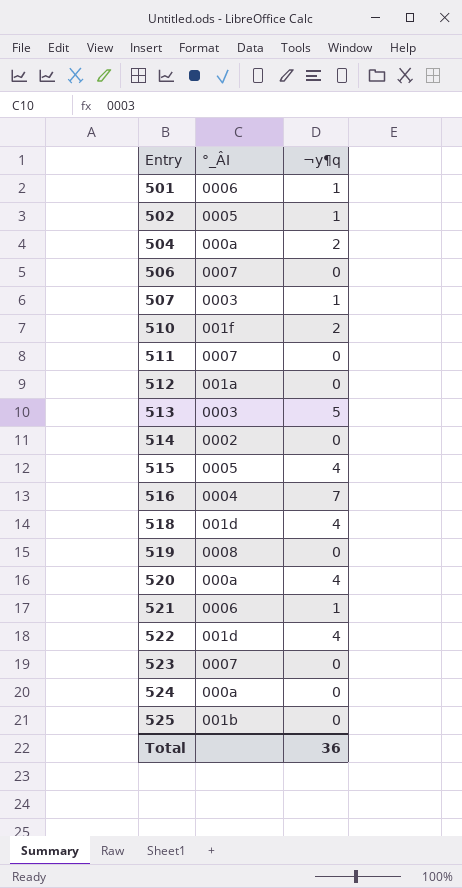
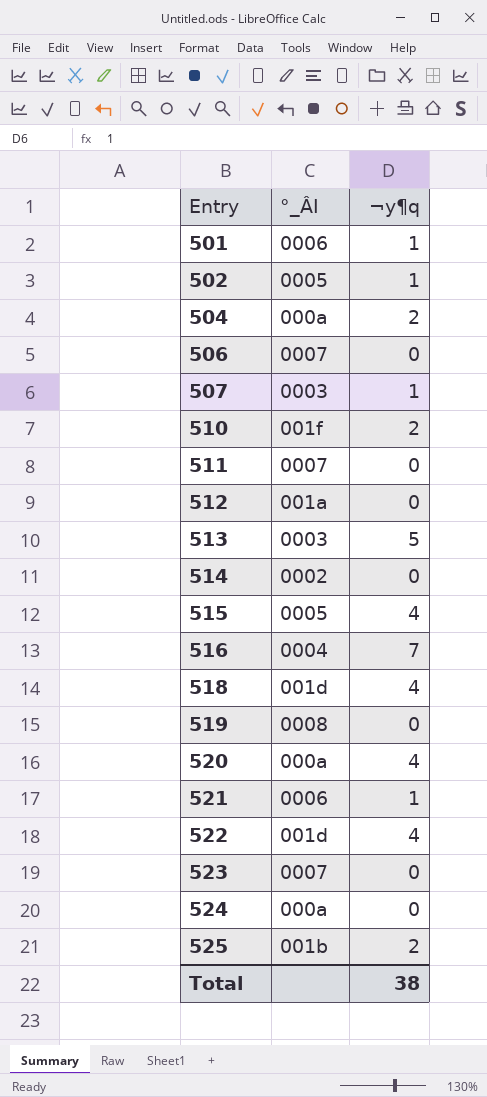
525 | ¬y¶q: 0 -> 2
Total | ¬y¶q: 36 -> 38

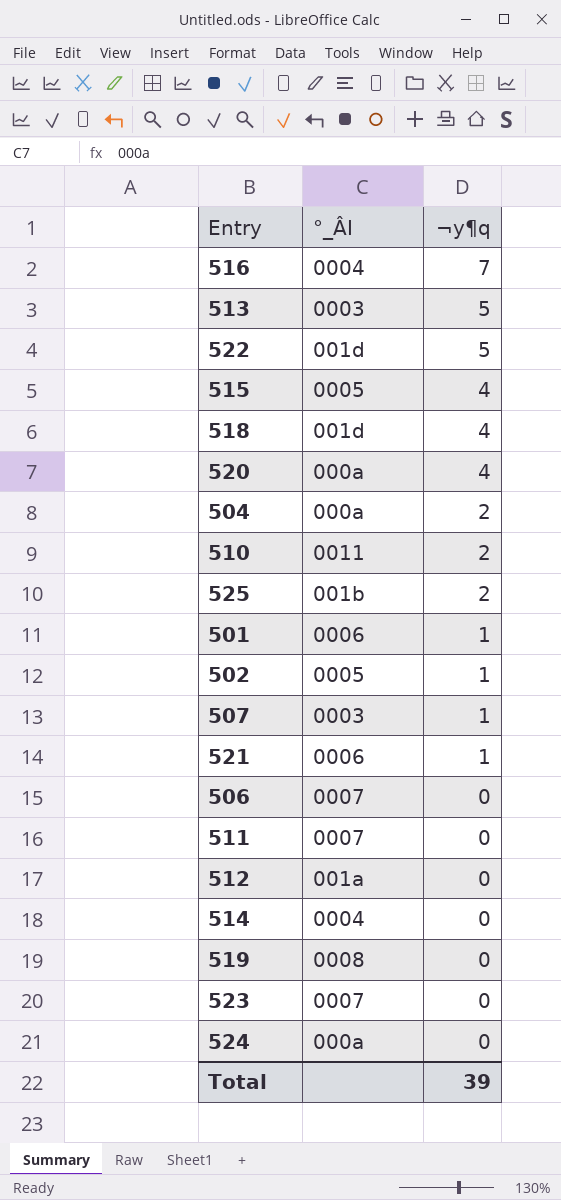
row order: Entry ascending -> ¬y¶q descending
522 | ¬y¶q: 4 -> 5
510 | °_ÂI: 001f -> 0011
514 | °_ÂI: 0002 -> 0004
Total | ¬y¶q: 38 -> 39

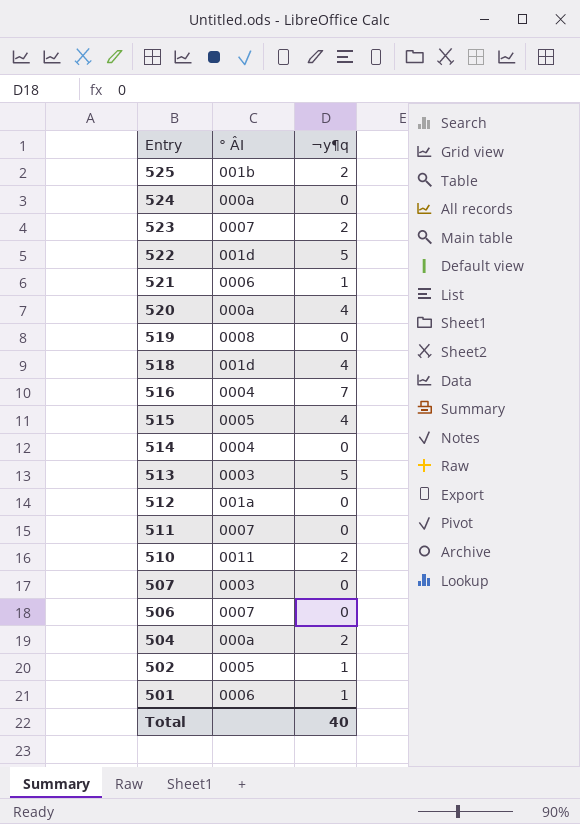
row order: ¬y¶q descending -> Entry descending
column name: °_ÂI -> ° ÂI
523 | ¬y¶q: 0 -> 2
507 | ¬y¶q: 1 -> 0
Total | ¬y¶q: 39 -> 40

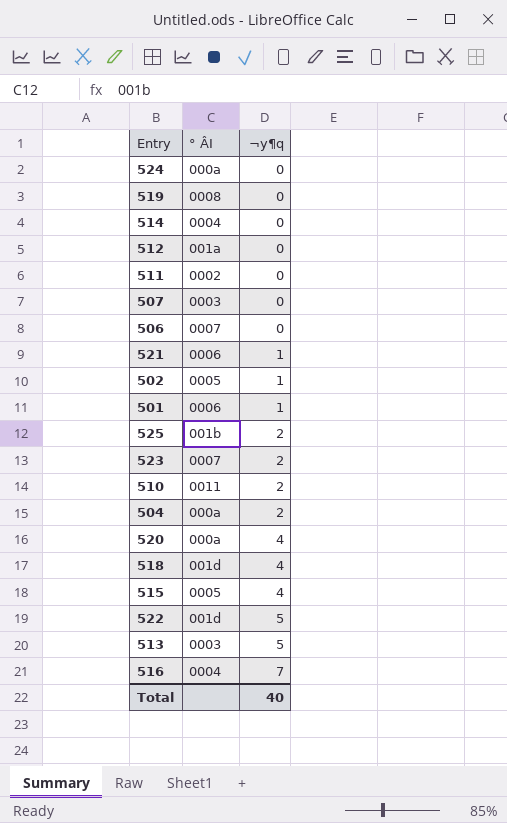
row order: Entry descending -> ¬y¶q ascending
511 | ° ÂI: 0007 -> 0002

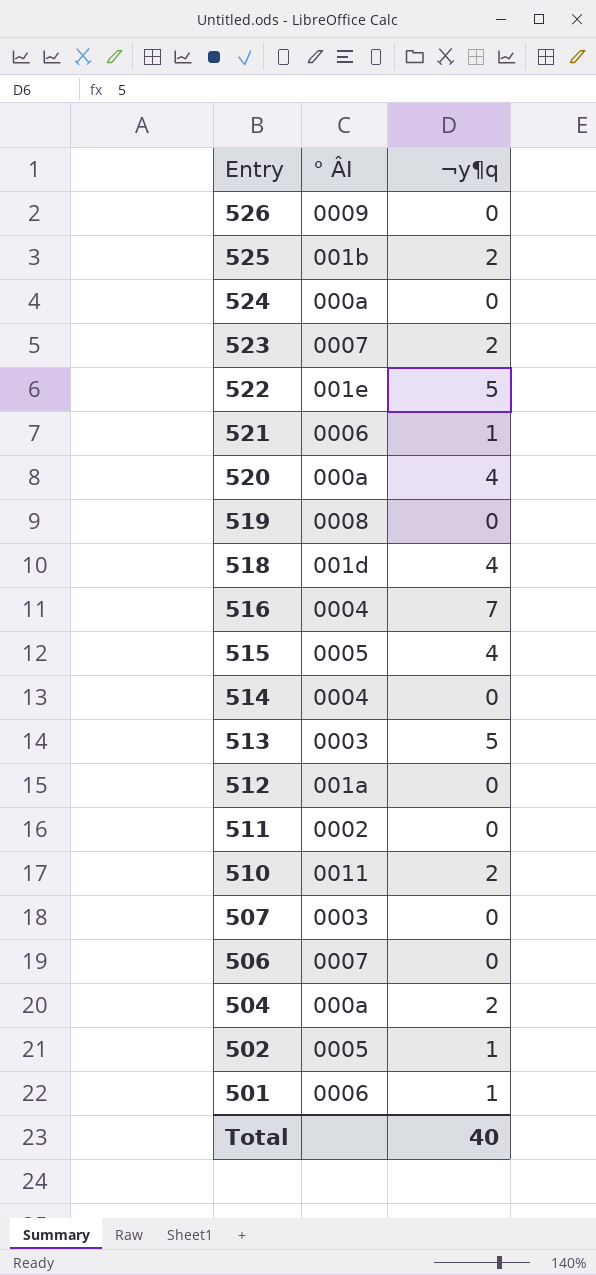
row order: ¬y¶q ascending -> Entry descending
row 526: none -> 0009 | 0
522 | ° ÂI: 001d -> 001e

